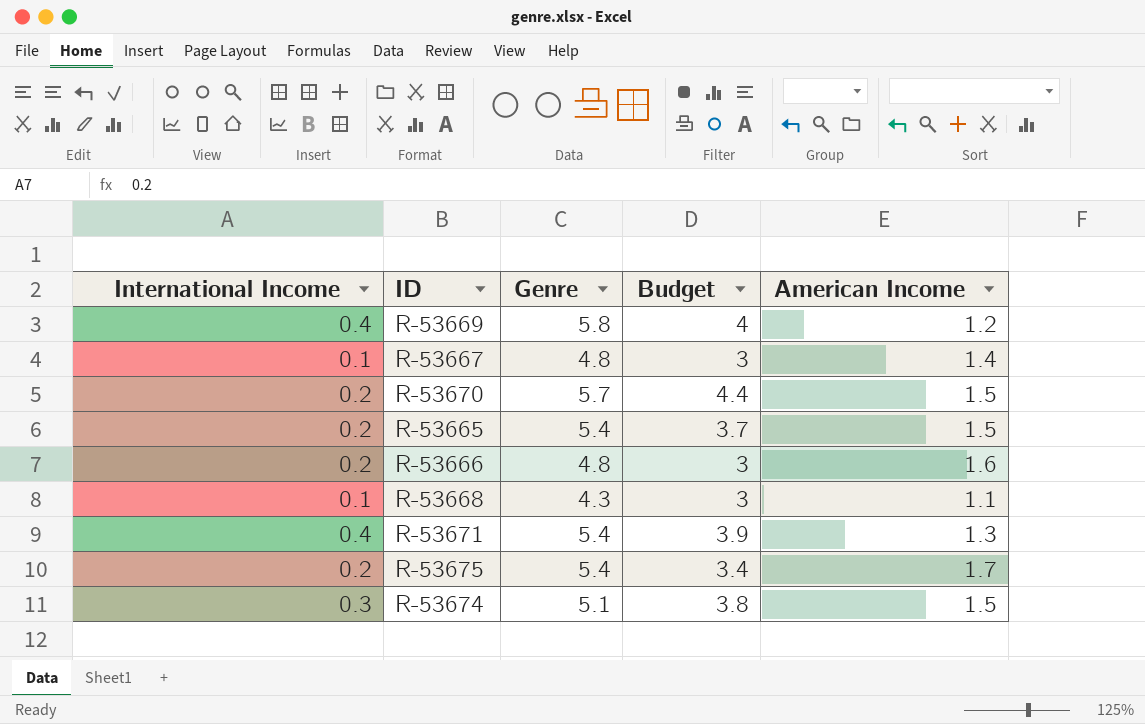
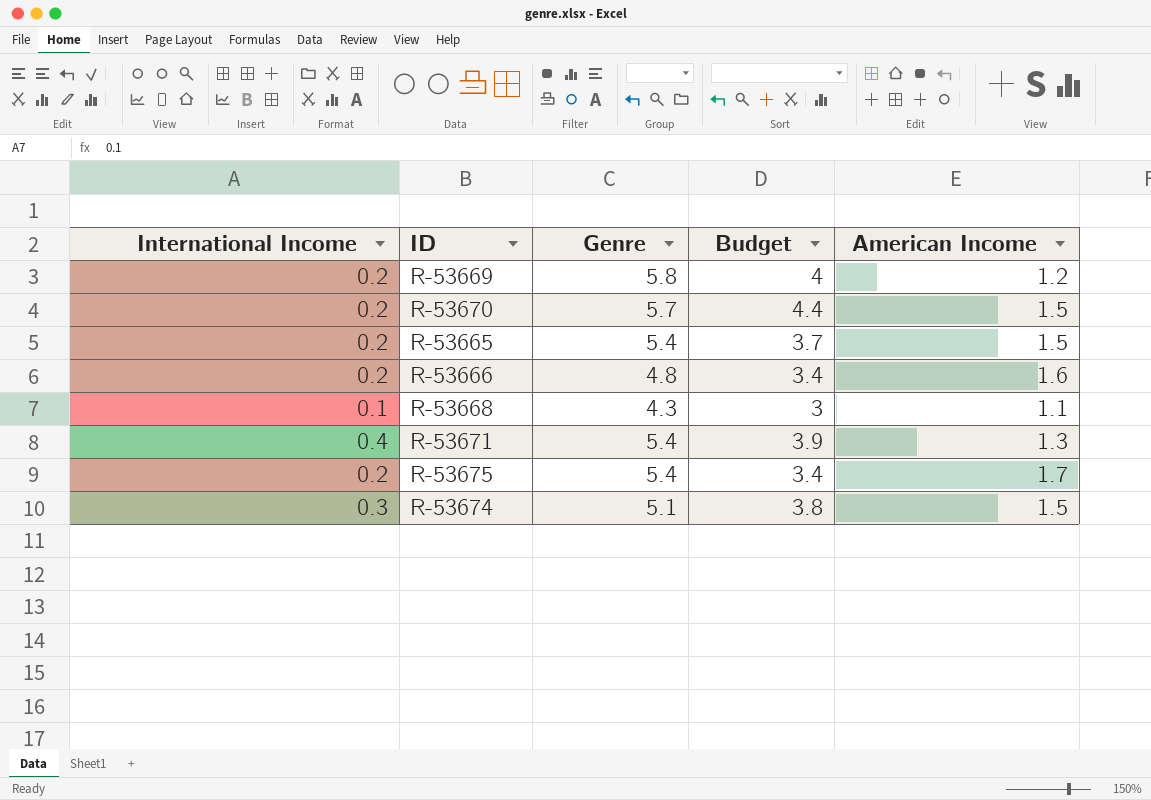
row R-53667: 0.1 | 4.8 | 3 | 1.4 -> none
R-53669 | International Income: 0.4 -> 0.2
R-53666 | Budget: 3 -> 3.4

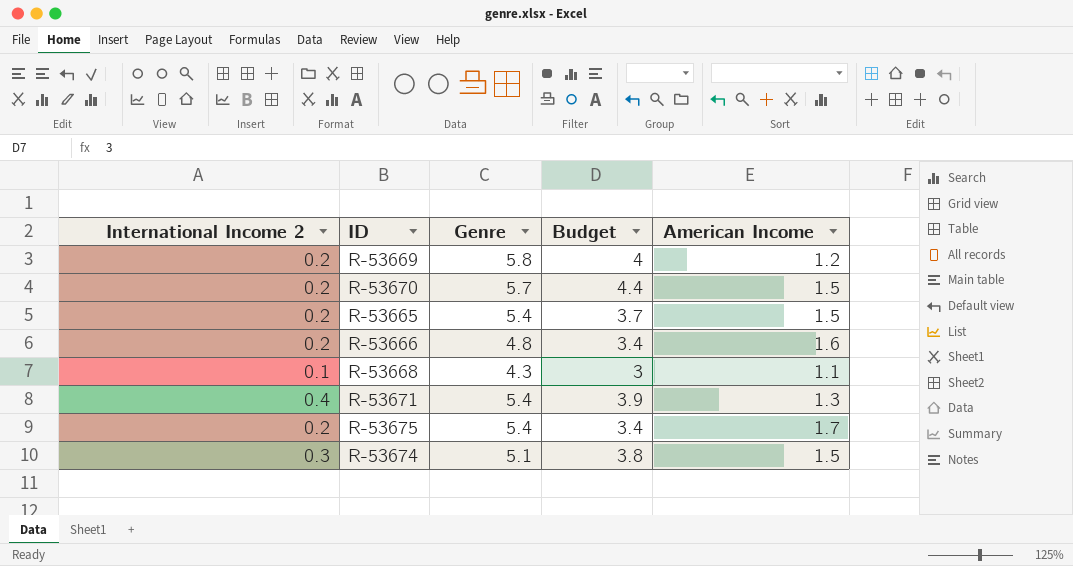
column name: International Income -> International Income 2

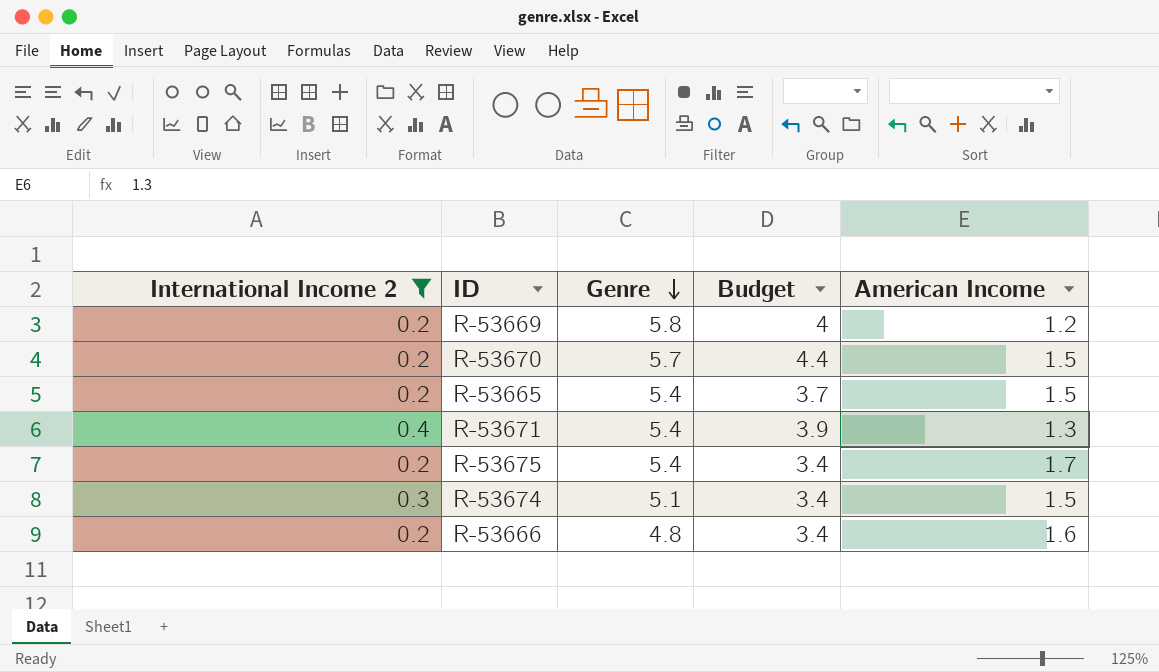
filter: none -> International Income 2 != 0.1
row order: none -> Genre descending
R-53674 | Budget: 3.8 -> 3.4

